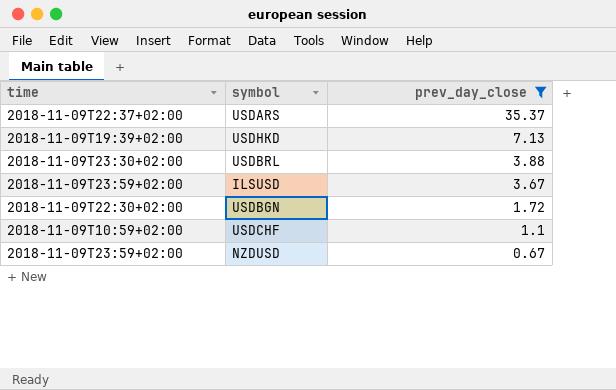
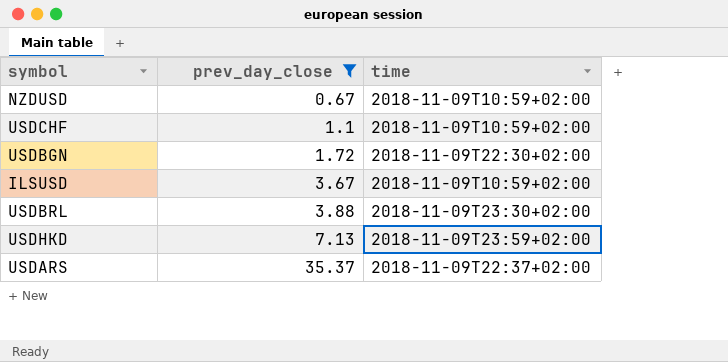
row order: prev_day_close descending -> prev_day_close ascending
column time | position: 1 -> 3
NZDUSD | time: 2018-11-09T23:59+02:00 -> 2018-11-09T10:59+02:00
ILSUSD | time: 2018-11-09T23:59+02:00 -> 2018-11-09T10:59+02:00
USDHKD | time: 2018-11-09T19:39+02:00 -> 2018-11-09T23:59+02:00

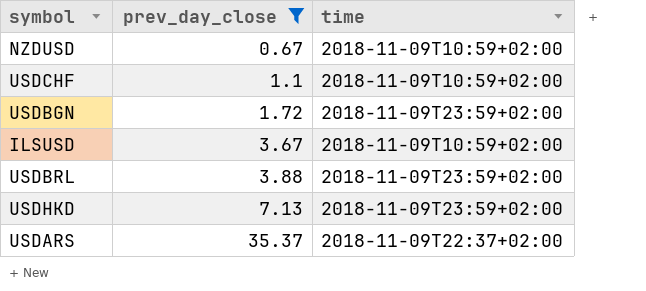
USDBGN | time: 2018-11-09T22:30+02:00 -> 2018-11-09T23:59+02:00
USDBRL | time: 2018-11-09T23:30+02:00 -> 2018-11-09T23:59+02:00

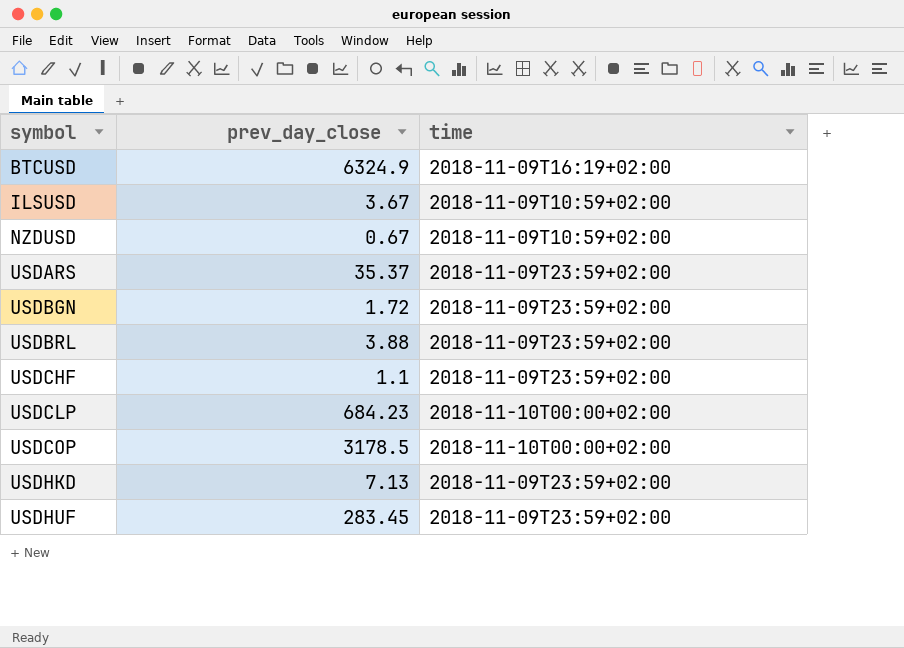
filter: prev_day_close <= 35.37 -> none
row order: prev_day_close ascending -> symbol ascending
USDARS | time: 2018-11-09T22:37+02:00 -> 2018-11-09T23:59+02:00
USDCHF | time: 2018-11-09T10:59+02:00 -> 2018-11-09T23:59+02:00

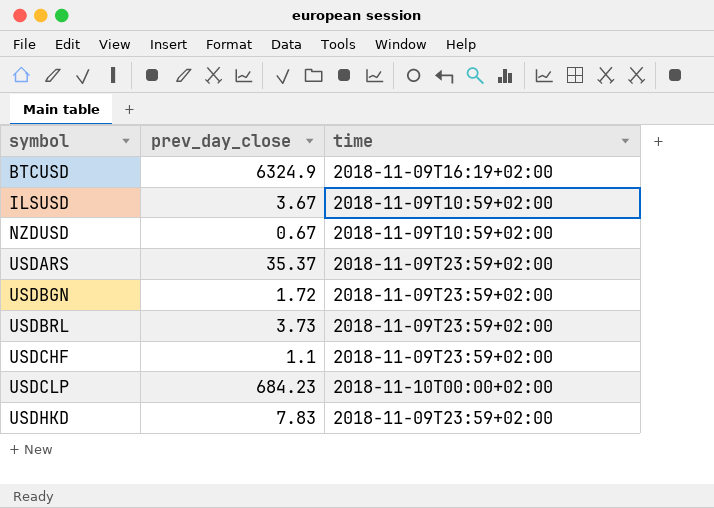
row USDCOP: 3178.5 | 2018-11-10T00:00+02:00 -> none
row USDHUF: 283.45 | 2018-11-09T23:59+02:00 -> none
USDBRL | prev_day_close: 3.88 -> 3.73
USDHKD | prev_day_close: 7.13 -> 7.83

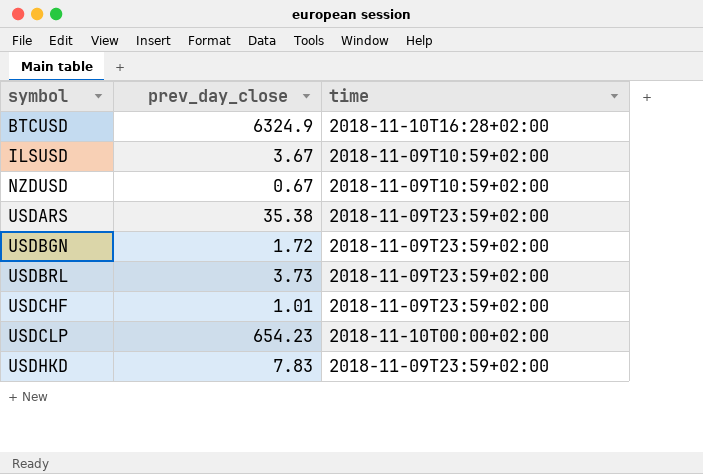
BTCUSD | time: 2018-11-09T16:19+02:00 -> 2018-11-10T16:28+02:00
USDARS | prev_day_close: 35.37 -> 35.38
USDCHF | prev_day_close: 1.1 -> 1.01
USDCLP | prev_day_close: 684.23 -> 654.23

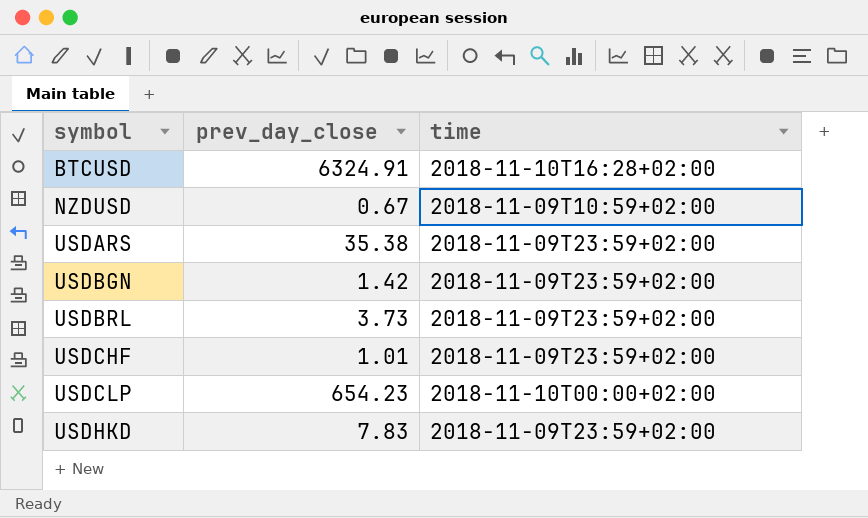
row ILSUSD: 3.67 | 2018-11-09T10:59+02:00 -> none
BTCUSD | prev_day_close: 6324.9 -> 6324.91
USDBGN | prev_day_close: 1.72 -> 1.42

